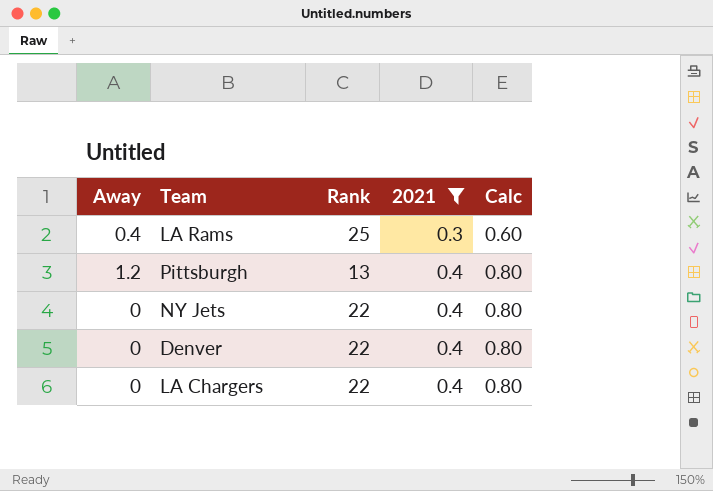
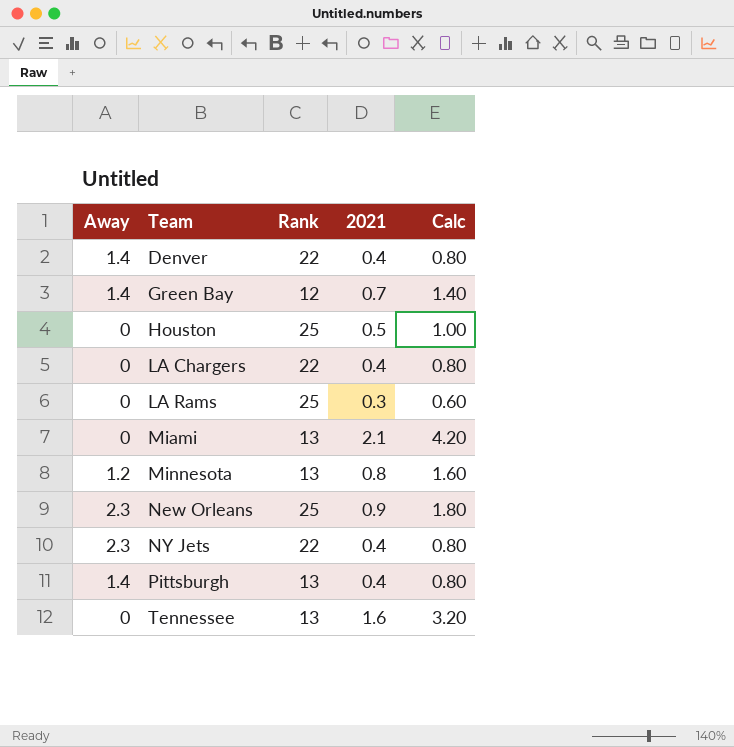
filter: 2021 <= 0.4 -> none
row order: 2021 ascending -> Team ascending
Denver | Away: 0 -> 1.4
LA Rams | Away: 0.4 -> 0
NY Jets | Away: 0 -> 2.3
Pittsburgh | Away: 1.2 -> 1.4

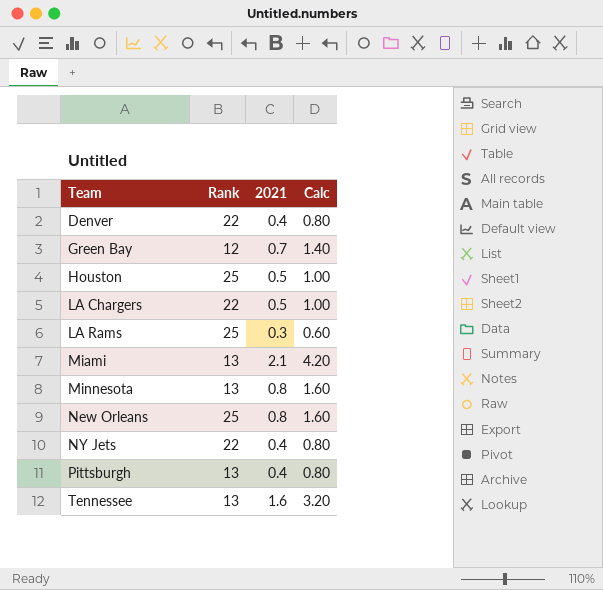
column Away | position: 1 -> none
LA Chargers | 2021: 0.4 -> 0.5
LA Chargers | Calc: 0.80 -> 1.00
New Orleans | 2021: 0.9 -> 0.8
New Orleans | Calc: 1.80 -> 1.60

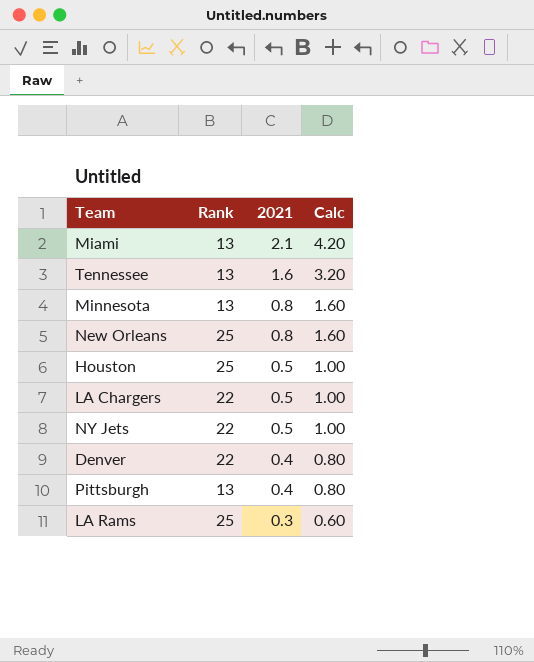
row order: Team ascending -> 2021 descending
row Green Bay: 12 | 0.7 | 1.40 -> none
NY Jets | 2021: 0.4 -> 0.5
NY Jets | Calc: 0.80 -> 1.00

